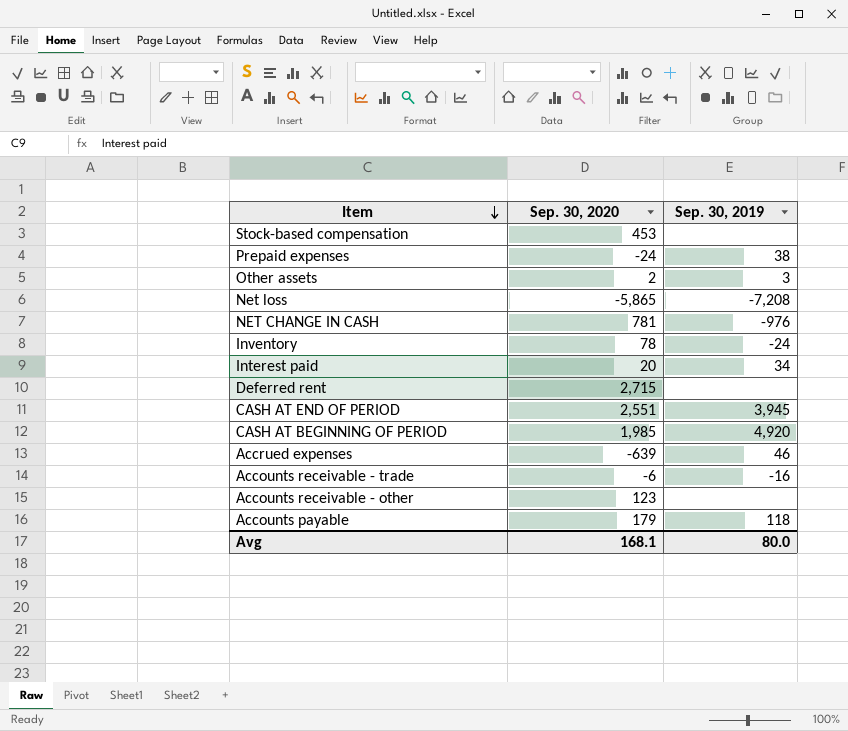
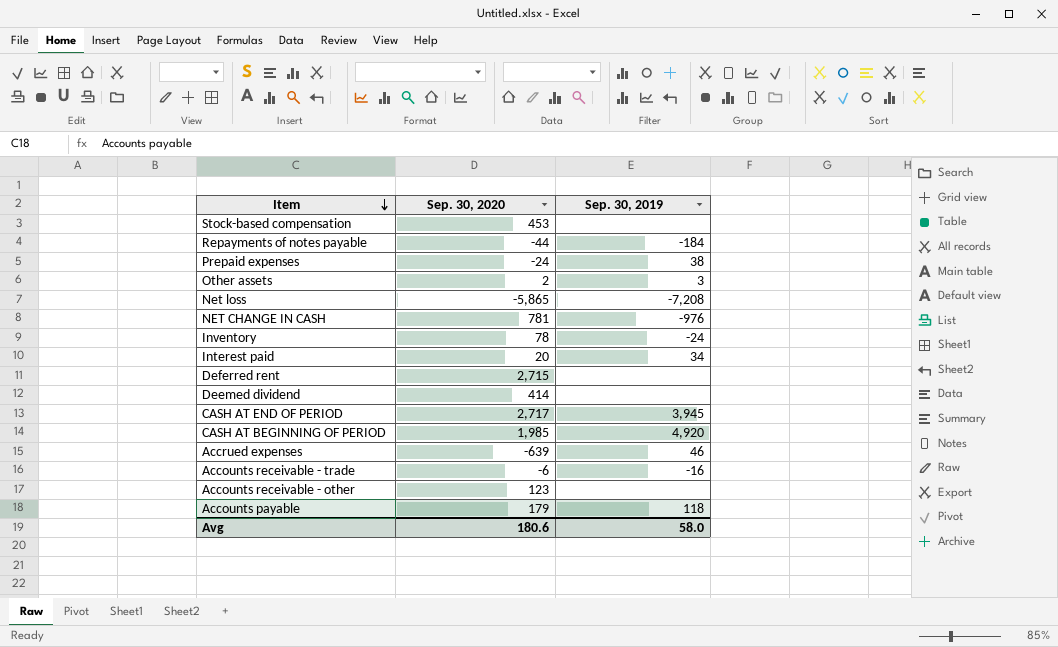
row Repayments of notes payable: none -> -44 | -184
row Deemed dividend: none -> 414 | none
CASH AT END OF PERIOD | Sep. 30, 2020: 2,551 -> 2,717
Avg | Sep. 30, 2020: 168.1 -> 180.6
Avg | Sep. 30, 2019: 80.0 -> 58.0

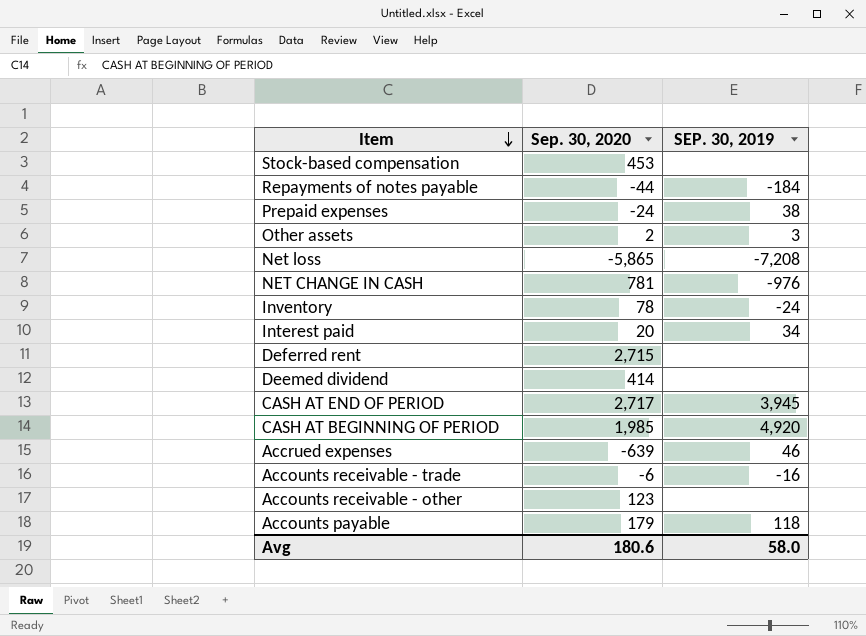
column name: Sep. 30, 2019 -> SEP. 30, 2019

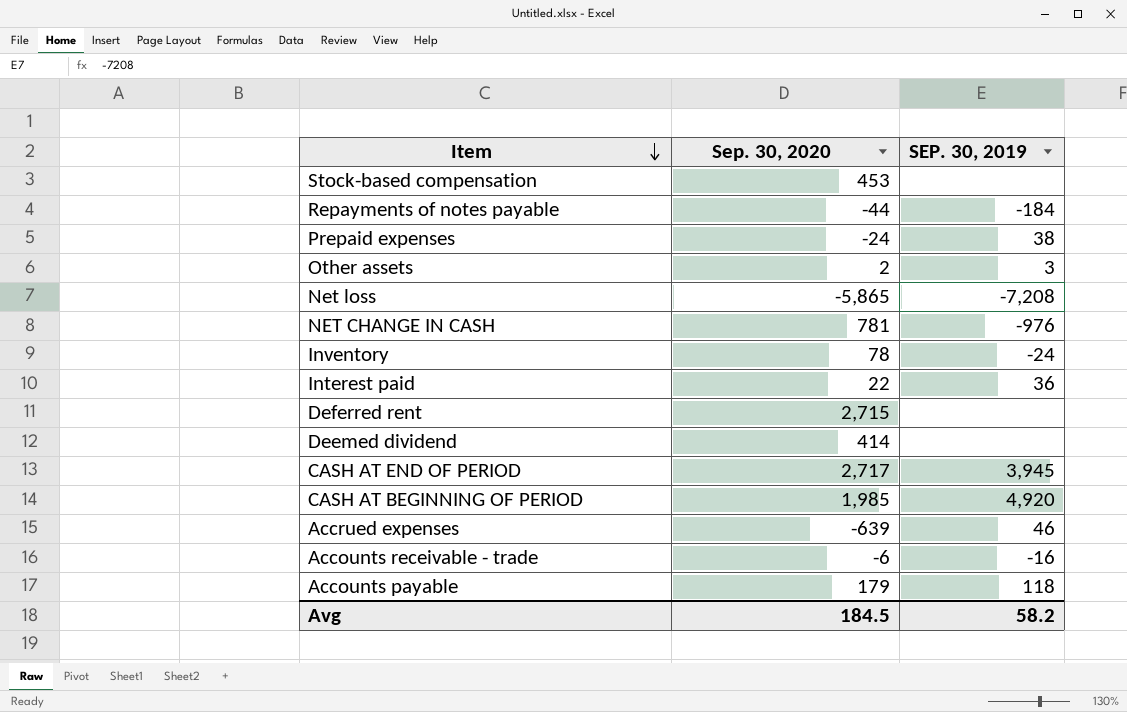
row Accounts receivable - other: 123 | none -> none
Interest paid | Sep. 30, 2020: 20 -> 22
Interest paid | SEP. 30, 2019: 34 -> 36
Avg | Sep. 30, 2020: 180.6 -> 184.5
Avg | SEP. 30, 2019: 58.0 -> 58.2

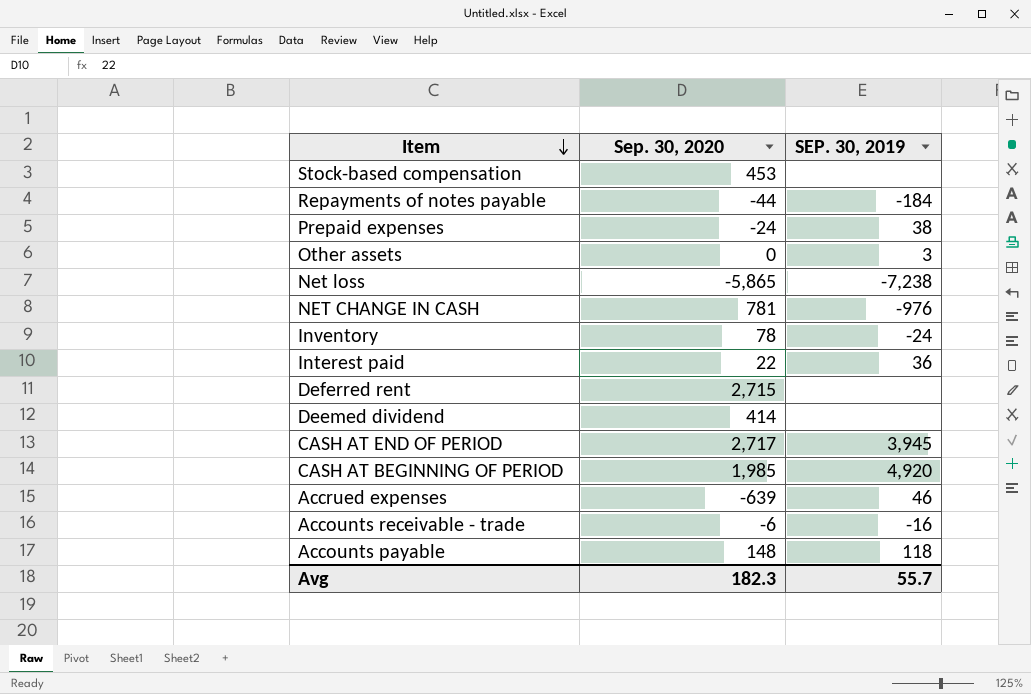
Other assets | Sep. 30, 2020: 2 -> 0
Net loss | SEP. 30, 2019: -7,208 -> -7,238
Accounts payable | Sep. 30, 2020: 179 -> 148
Avg | Sep. 30, 2020: 184.5 -> 182.3
Avg | SEP. 30, 2019: 58.2 -> 55.7

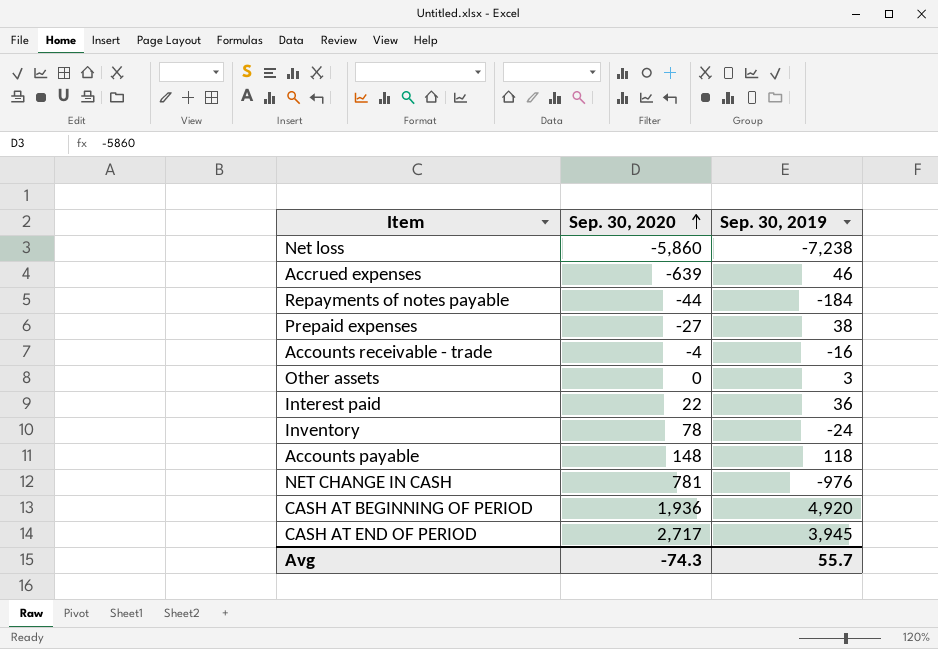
row order: Item descending -> Sep. 30, 2020 ascending
column name: SEP. 30, 2019 -> Sep. 30, 2019
row Stock-based compensation: 453 | none -> none
row Deferred rent: 2,715 | none -> none
row Deemed dividend: 414 | none -> none
Net loss | Sep. 30, 2020: -5,865 -> -5,860
Prepaid expenses | Sep. 30, 2020: -24 -> -27
Accounts receivable - trade | Sep. 30, 2020: -6 -> -4
CASH AT BEGINNING OF PERIOD | Sep. 30, 2020: 1,985 -> 1,936
Avg | Sep. 30, 2020: 182.3 -> -74.3

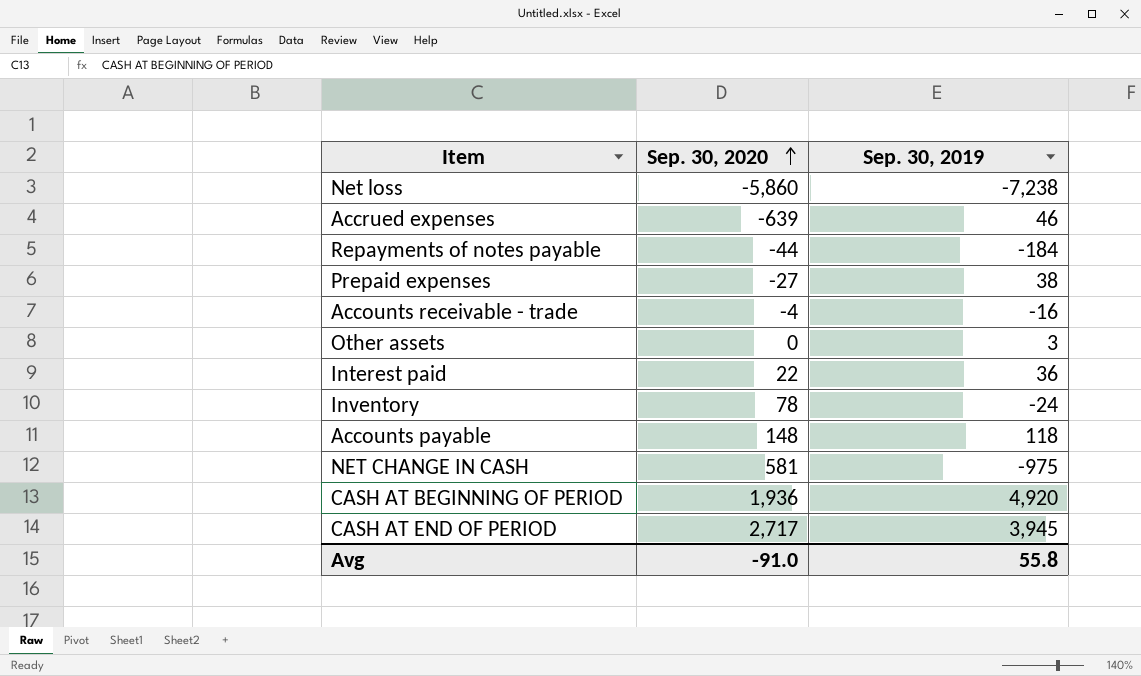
NET CHANGE IN CASH | Sep. 30, 2020: 781 -> 581
NET CHANGE IN CASH | Sep. 30, 2019: -976 -> -975
Avg | Sep. 30, 2020: -74.3 -> -91.0
Avg | Sep. 30, 2019: 55.7 -> 55.8

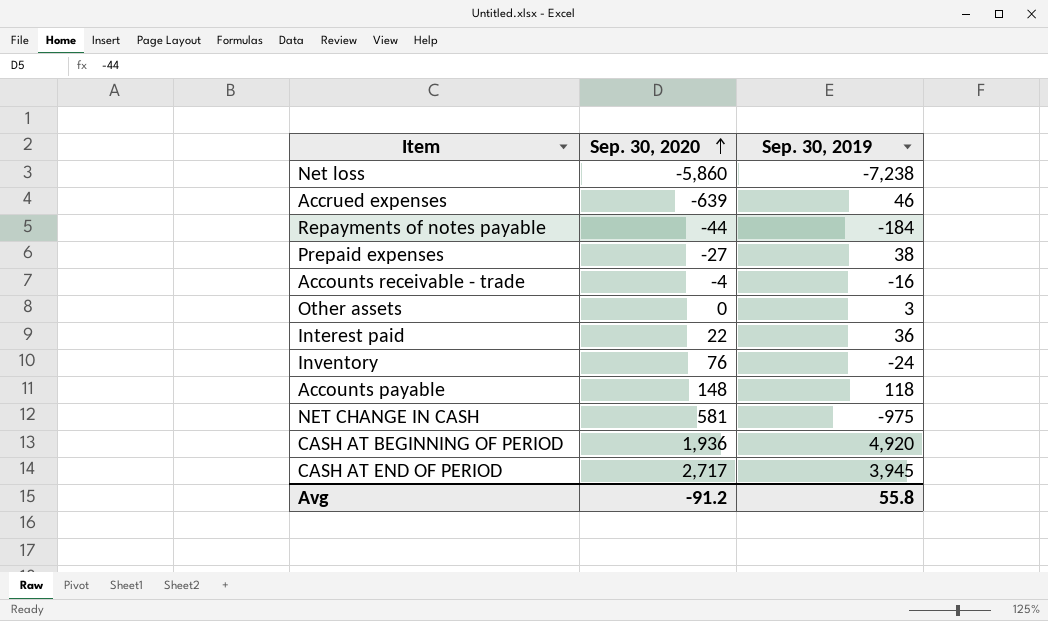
Inventory | Sep. 30, 2020: 78 -> 76
Avg | Sep. 30, 2020: -91.0 -> -91.2

